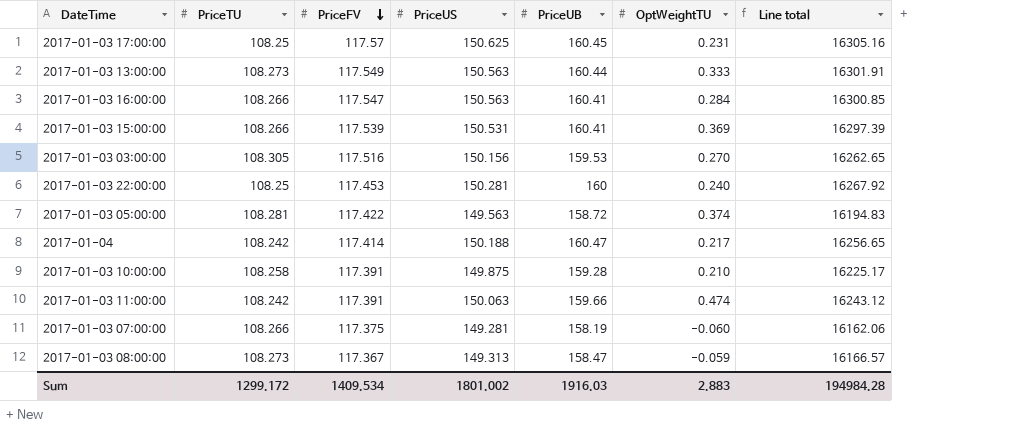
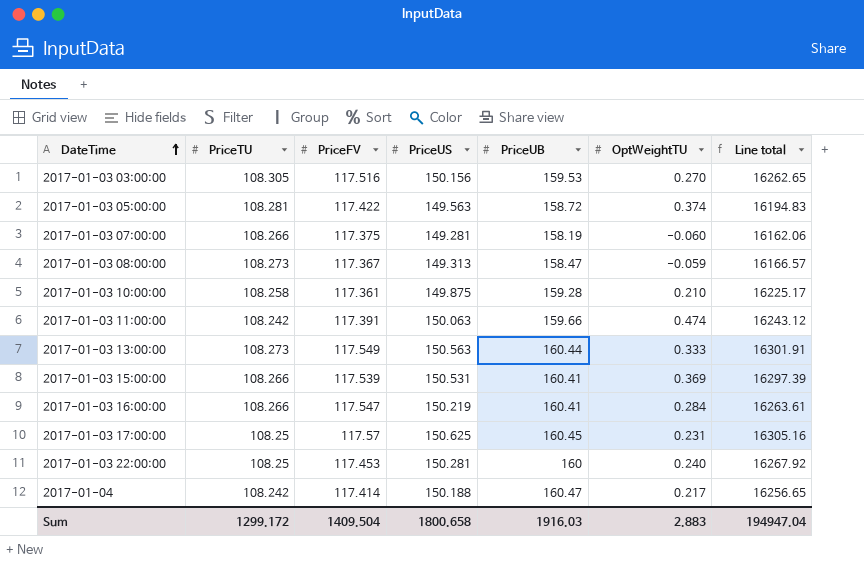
row order: PriceFV descending -> DateTime ascending
2017-01-03 10:00:00 | PriceFV: 117.391 -> 117.361
2017-01-03 16:00:00 | PriceUS: 150.563 -> 150.219
2017-01-03 16:00:00 | Line total: 16300.85 -> 16263.61
Sum | PriceFV: 1409.534 -> 1409.504
Sum | PriceUS: 1801.002 -> 1800.658
Sum | Line total: 194984.28 -> 194947.04

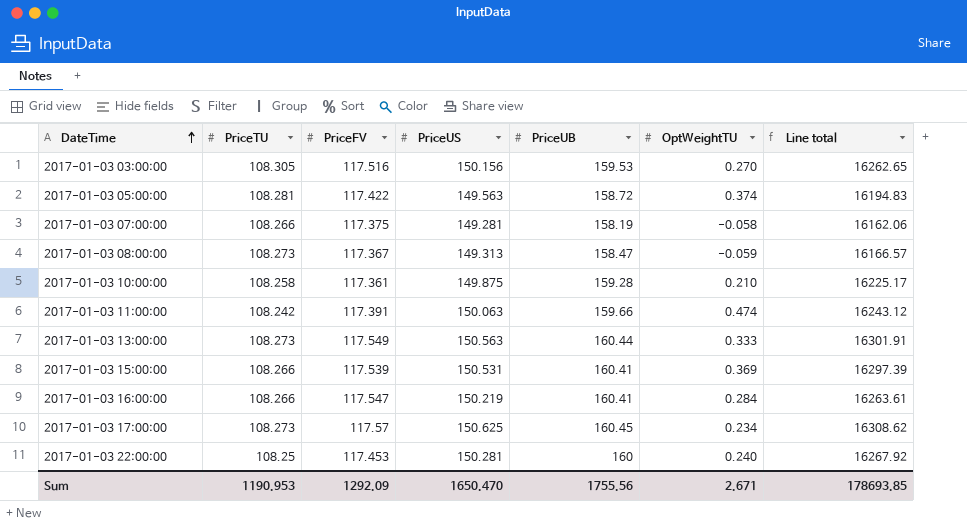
row 2017-01-04: 108.242 | 117.414 | 150.188 | 160.47 | 0.217 | 16256.65 -> none
2017-01-03 07:00:00 | OptWeightTU: -0.060 -> -0.058
2017-01-03 17:00:00 | PriceTU: 108.25 -> 108.273
2017-01-03 17:00:00 | OptWeightTU: 0.231 -> 0.234
2017-01-03 17:00:00 | Line total: 16305.16 -> 16308.62
Sum | PriceTU: 1299.172 -> 1190.953
Sum | PriceFV: 1409.504 -> 1292.09
Sum | PriceUS: 1800.658 -> 1650.470
Sum | PriceUB: 1916.03 -> 1755.56
Sum | OptWeightTU: 2.883 -> 2.671
Sum | Line total: 194947.04 -> 178693.85

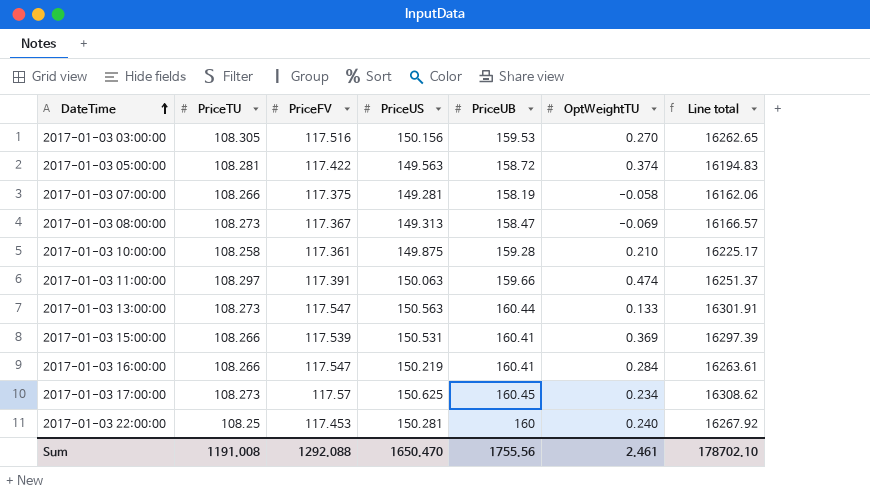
2017-01-03 08:00:00 | OptWeightTU: -0.059 -> -0.069
2017-01-03 11:00:00 | PriceTU: 108.242 -> 108.297
2017-01-03 11:00:00 | Line total: 16243.12 -> 16251.37
2017-01-03 13:00:00 | PriceFV: 117.549 -> 117.547
2017-01-03 13:00:00 | OptWeightTU: 0.333 -> 0.133
Sum | PriceTU: 1190.953 -> 1191.008
Sum | PriceFV: 1292.09 -> 1292.088
Sum | OptWeightTU: 2.671 -> 2.461
Sum | Line total: 178693.85 -> 178702.10

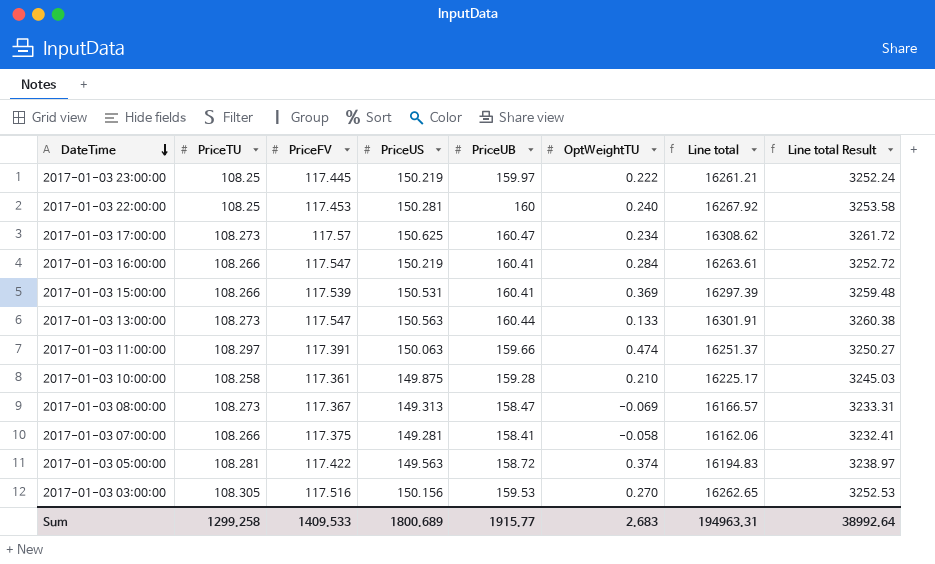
row order: DateTime ascending -> DateTime descending
column Line total Result | formula: none -> [Line total] * 0.2
row 2017-01-03 23:00:00: none -> 108.25 | 117.445 | 150.219 | 159.97 | 0.222 | 16261.21 | 3252.24
2017-01-03 17:00:00 | PriceUB: 160.45 -> 160.47
2017-01-03 07:00:00 | PriceUB: 158.19 -> 158.41
Sum | PriceTU: 1191.008 -> 1299.258
Sum | PriceFV: 1292.088 -> 1409.533
Sum | PriceUS: 1650.470 -> 1800.689
Sum | PriceUB: 1755.56 -> 1915.77
Sum | OptWeightTU: 2.461 -> 2.683
Sum | Line total: 178702.10 -> 194963.31

